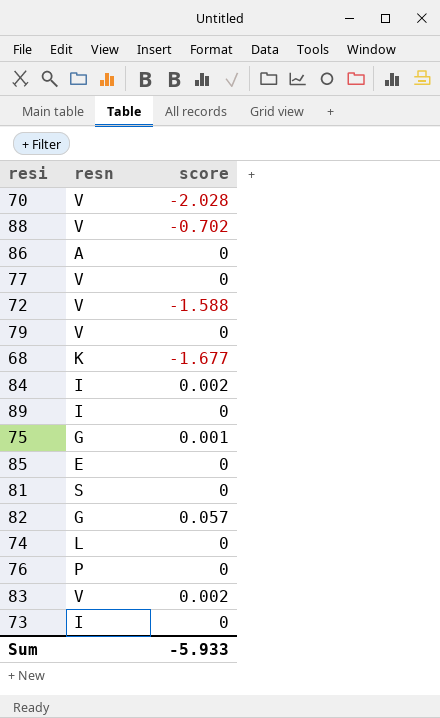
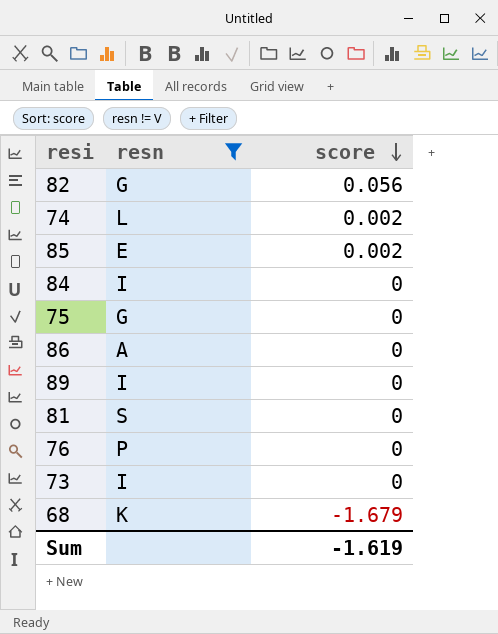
filter: none -> resn != V
row order: none -> score descending
82 | score: 0.057 -> 0.056
74 | score: 0 -> 0.002
85 | score: 0 -> 0.002
84 | score: 0.002 -> 0
75 | score: 0.001 -> 0
68 | score: -1.677 -> -1.679
Sum | score: -5.933 -> -1.619

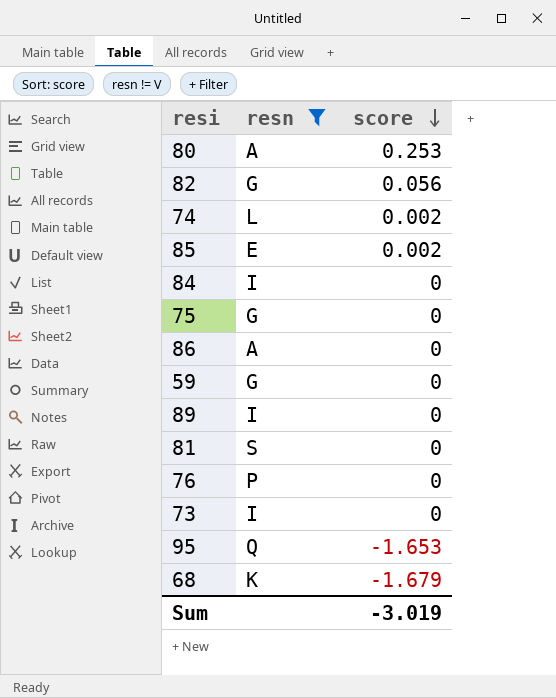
row 80: none -> A | 0.253
row 59: none -> G | 0
row 95: none -> Q | -1.653
Sum | score: -1.619 -> -3.019

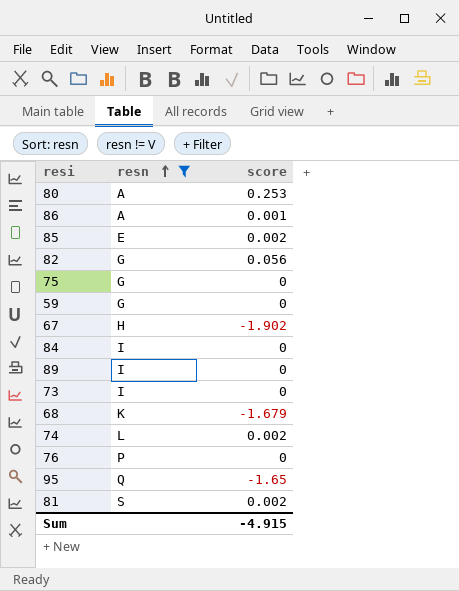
row order: score descending -> resn ascending
86 | score: 0 -> 0.001
row 67: none -> H | -1.902
95 | score: -1.653 -> -1.65
81 | score: 0 -> 0.002
Sum | score: -3.019 -> -4.915

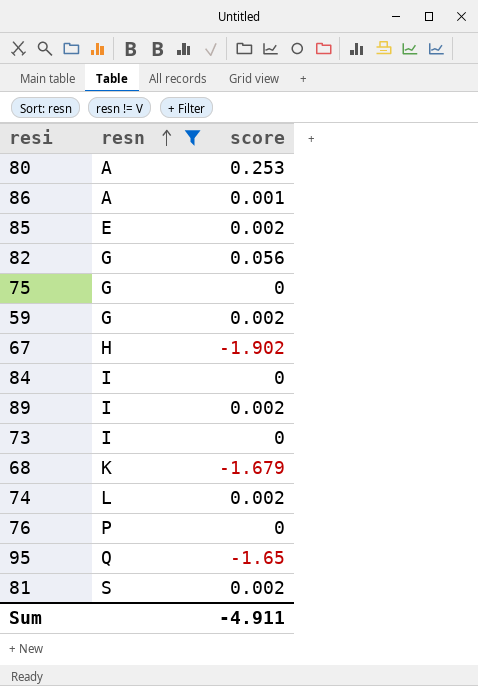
59 | score: 0 -> 0.002
89 | score: 0 -> 0.002
Sum | score: -4.915 -> -4.911

